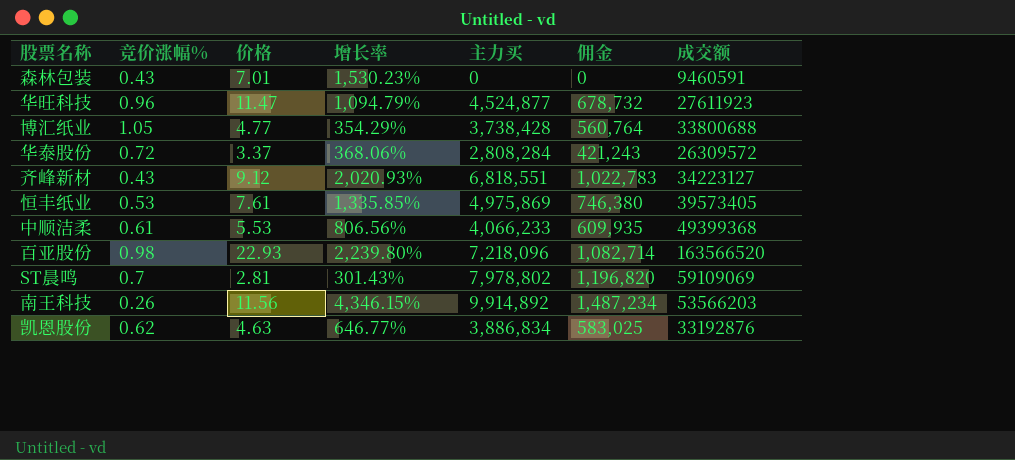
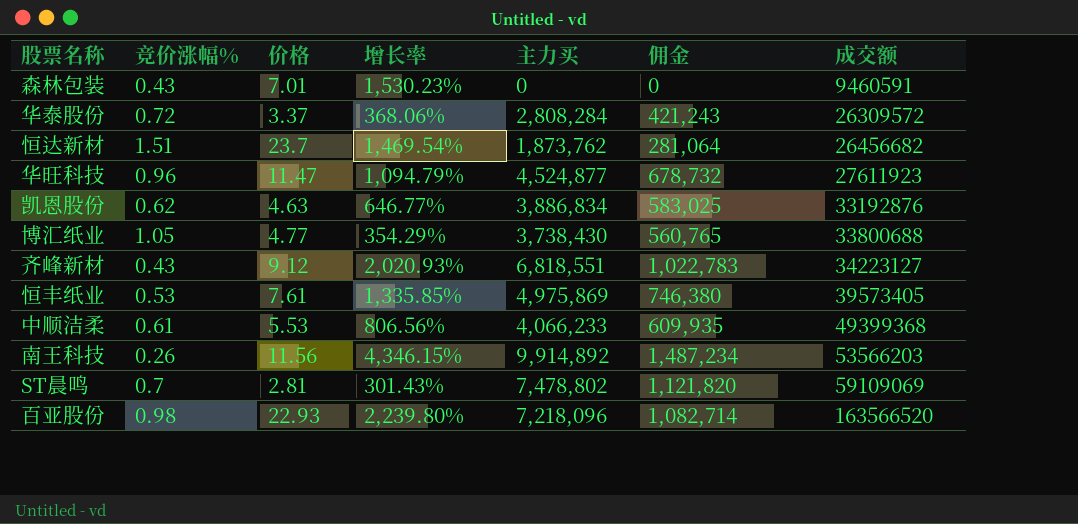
row order: none -> 成交额 ascending
row 恒达新材: none -> 1.51 | 23.7 | 1,469.54% | 1,873,762 | 281,064 | 26456682
博汇纸业 | 主力买: 3,738,428 -> 3,738,430
博汇纸业 | 佣金: 560,764 -> 560,765
ST晨鸣 | 主力买: 7,978,802 -> 7,478,802
ST晨鸣 | 佣金: 1,196,820 -> 1,121,820

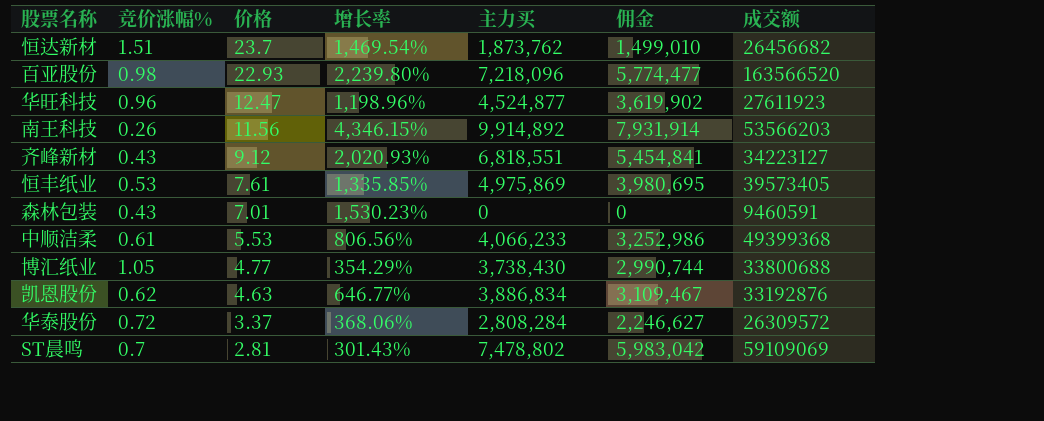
row order: 成交额 ascending -> 价格 descending
column 佣金 | formula: [主力买] * 0.15 -> [主力买] * 0.8
华旺科技 | 价格: 11.47 -> 12.47
华旺科技 | 增长率: 1,094.79% -> 1,198.96%

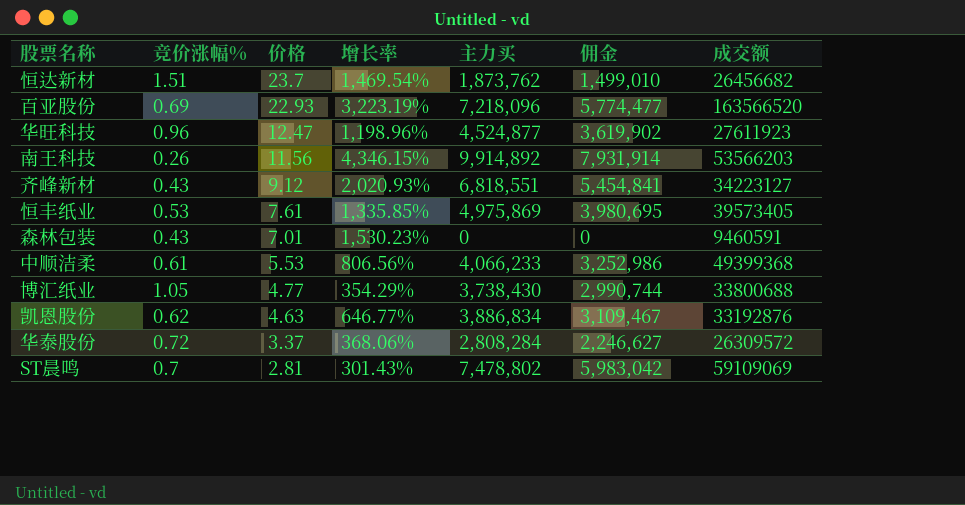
百亚股份 | 竞价涨幅%: 0.98 -> 0.69
百亚股份 | 增长率: 2,239.80% -> 3,223.19%

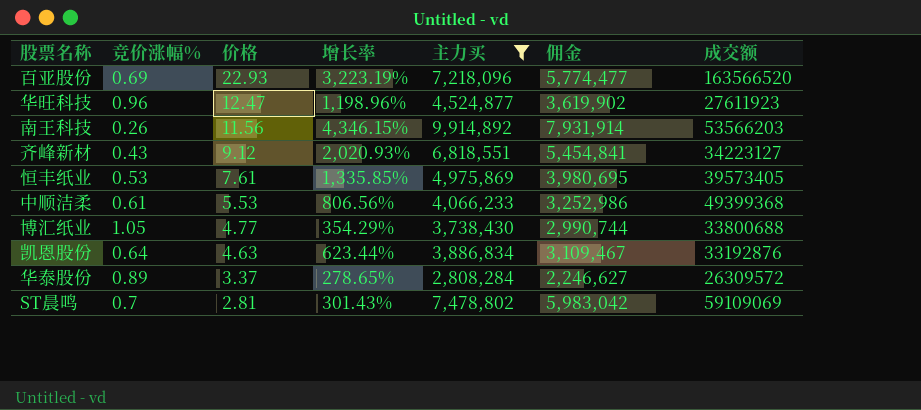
filter: none -> 主力买 >= 2,808,284
凯恩股份 | 竞价涨幅%: 0.62 -> 0.64
凯恩股份 | 增长率: 646.77% -> 623.44%
华泰股份 | 竞价涨幅%: 0.72 -> 0.89
华泰股份 | 增长率: 368.06% -> 278.65%

